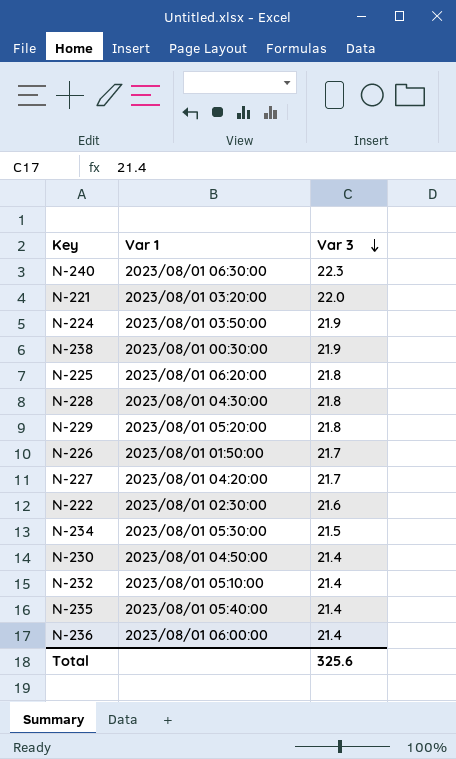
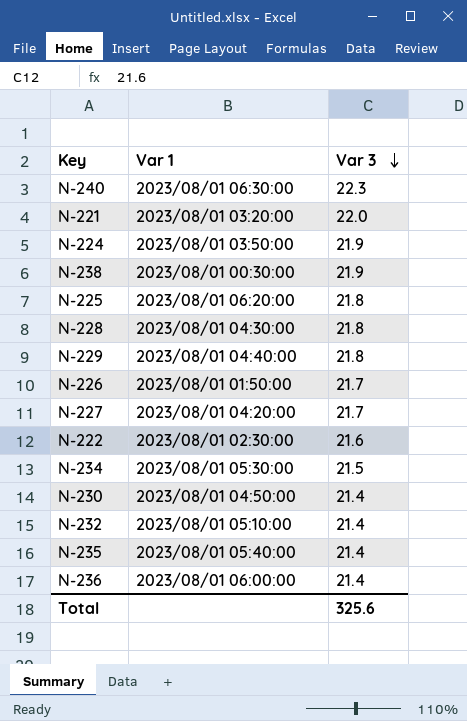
N-229 | Var 1: 2023/08/01 05:20:00 -> 2023/08/01 04:40:00

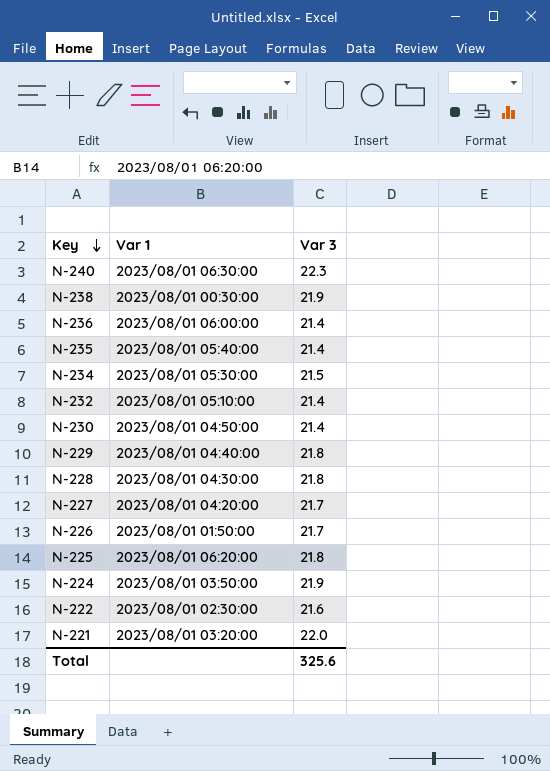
row order: Var 3 descending -> Key descending

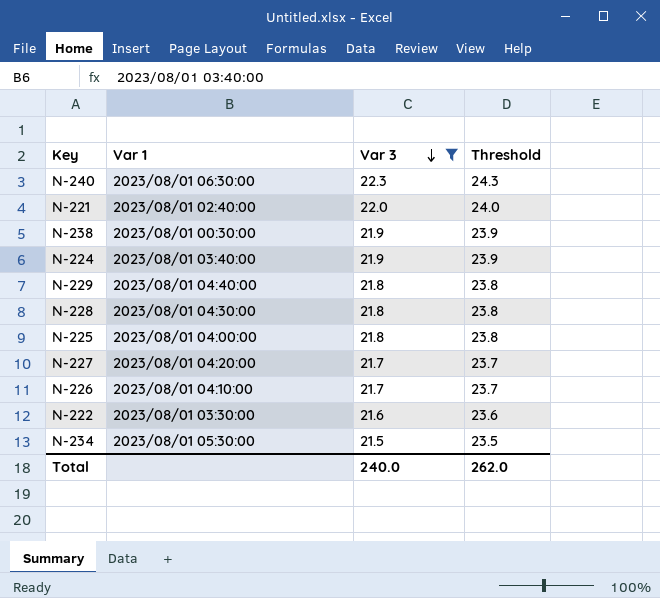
filter: none -> Var 3 != 21.4
row order: Key descending -> Var 3 descending
column Threshold | formula: none -> [Var 3] + 2
N-221 | Var 1: 2023/08/01 03:20:00 -> 2023/08/01 02:40:00
N-224 | Var 1: 2023/08/01 03:50:00 -> 2023/08/01 03:40:00
N-225 | Var 1: 2023/08/01 06:20:00 -> 2023/08/01 04:00:00
N-226 | Var 1: 2023/08/01 01:50:00 -> 2023/08/01 04:10:00
N-222 | Var 1: 2023/08/01 02:30:00 -> 2023/08/01 03:30:00
Total | Var 3: 325.6 -> 240.0

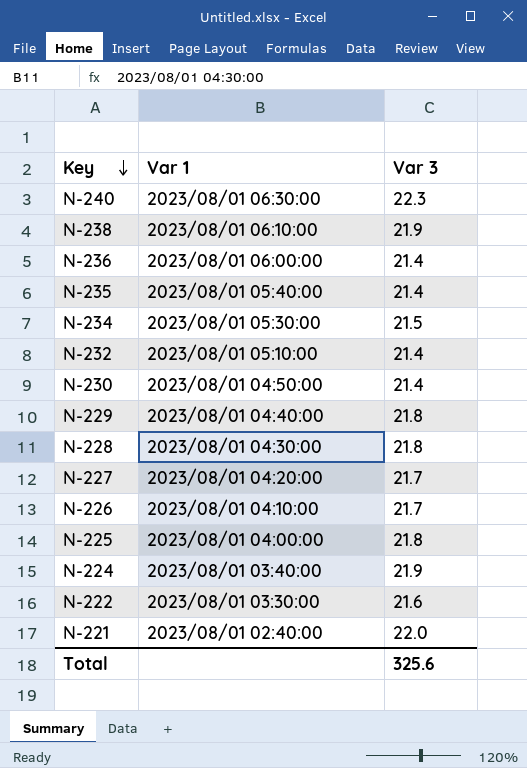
filter: Var 3 != 21.4 -> none
row order: Var 3 descending -> Key descending
column Threshold | formula: [Var 3] + 2 -> none
N-238 | Var 1: 2023/08/01 00:30:00 -> 2023/08/01 06:10:00
Total | Var 3: 240.0 -> 325.6

